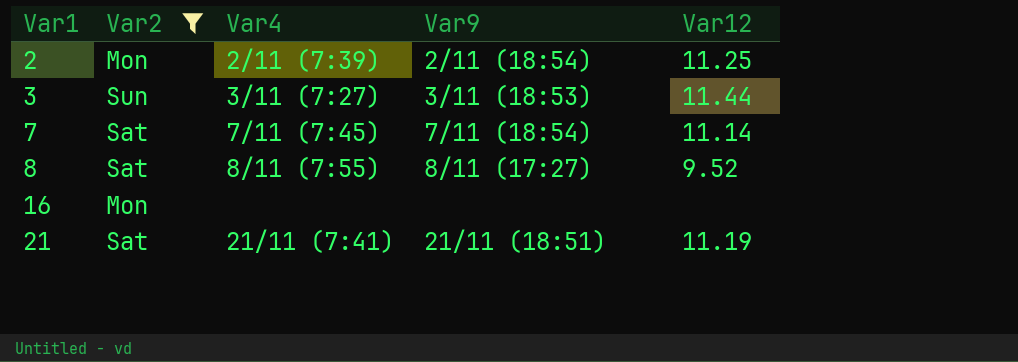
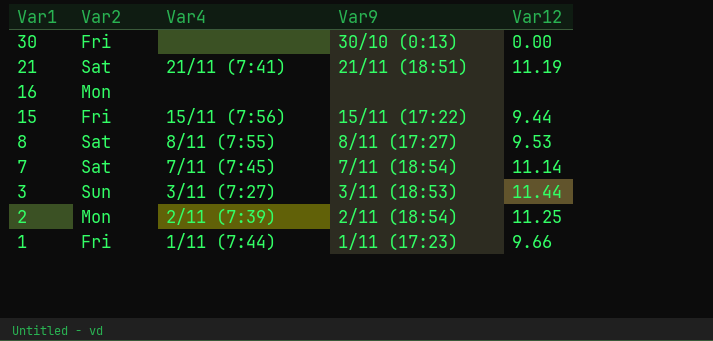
filter: Var2 != Fri -> none
row order: Var1 ascending -> Var1 descending
8 | Var12: 9.52 -> 9.53

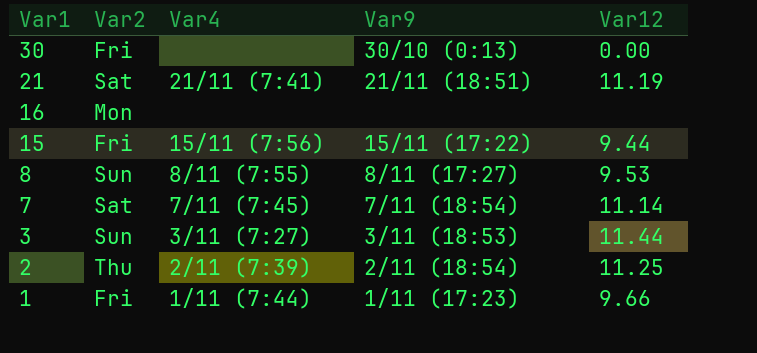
8 | Var2: Sat -> Sun
2 | Var2: Mon -> Thu

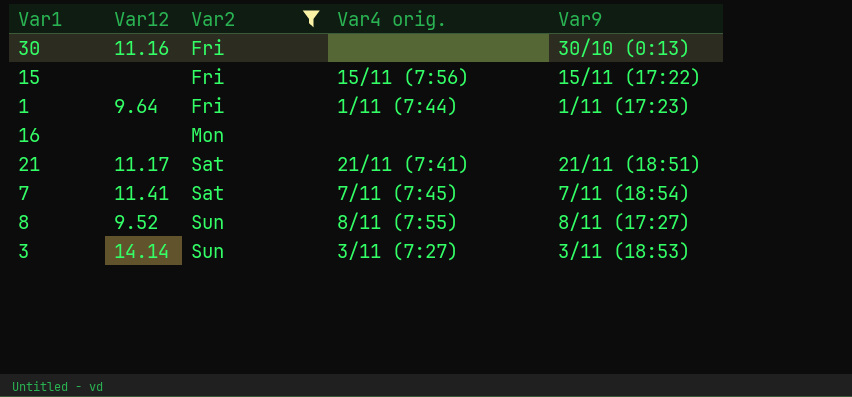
filter: none -> Var2 != Thu
row order: Var1 descending -> Var2 ascending
column Var12 | position: 5 -> 2
column name: Var4 -> Var4 orig.
30 | Var12: 0.00 -> 11.16
15 | Var12: 9.44 -> none
1 | Var12: 9.66 -> 9.64
21 | Var12: 11.19 -> 11.17
7 | Var12: 11.14 -> 11.41
8 | Var12: 9.53 -> 9.52
3 | Var12: 11.44 -> 14.14

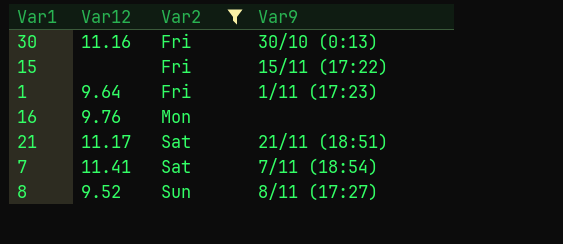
column Var4 orig. | position: 4 -> none
row 3: 14.14 | Sun | 3/11 (7:27) | 3/11 (18:53) -> none
16 | Var12: none -> 9.76

